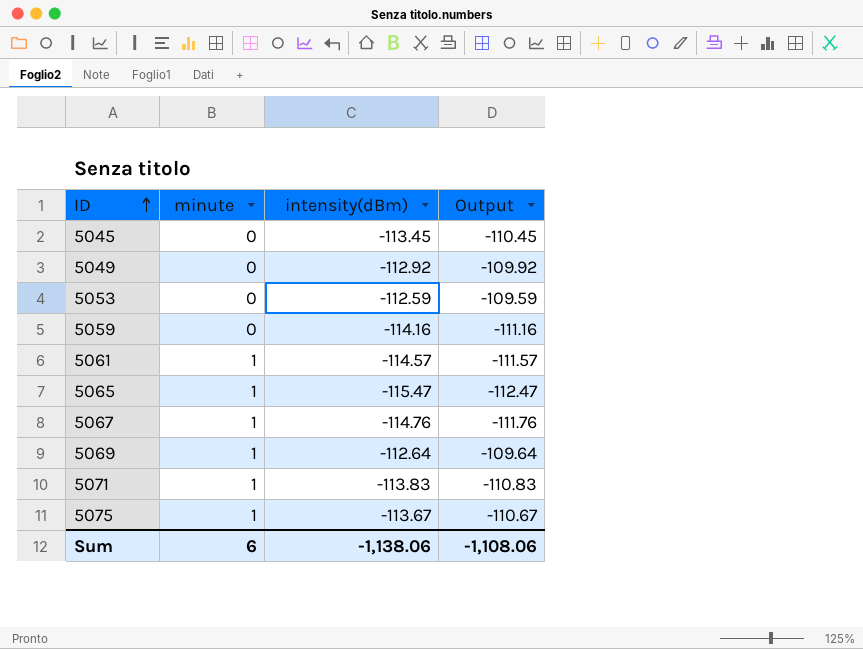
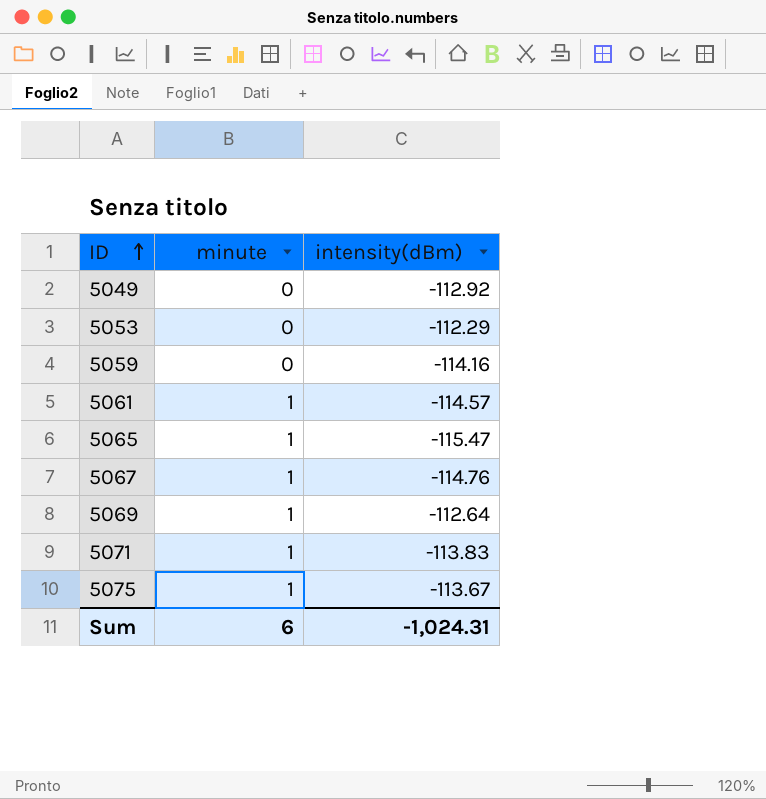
column Output | formula: [intensity(dBm)] + 3 -> none
row 5045: 0 | -113.45 | -110.45 -> none
5053 | intensity(dBm): -112.59 -> -112.29
Sum | intensity(dBm): -1,138.06 -> -1,024.31

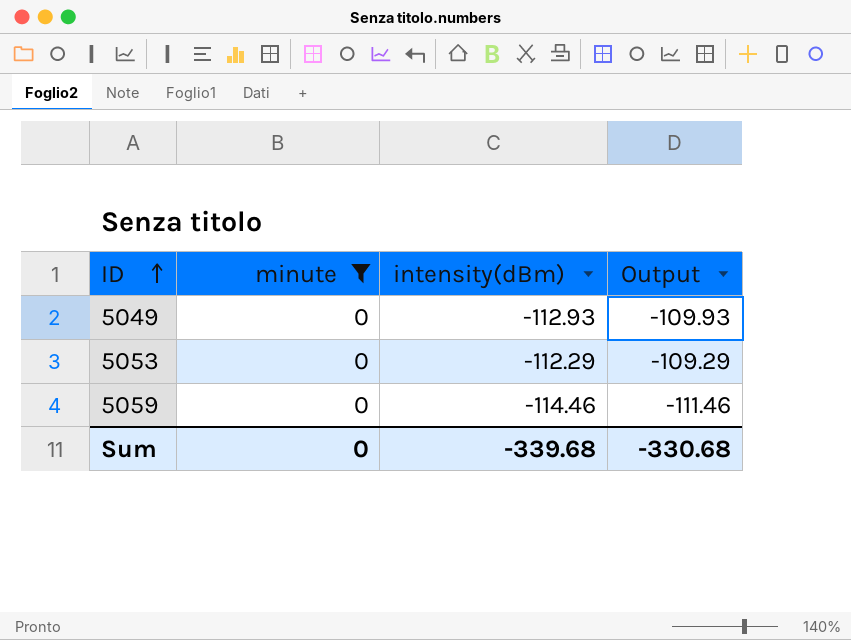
filter: none -> minute = 0
column Output | formula: none -> [intensity(dBm)] + 3
5049 | intensity(dBm): -112.92 -> -112.93
5059 | intensity(dBm): -114.16 -> -114.46
Sum | minute: 6 -> 0
Sum | intensity(dBm): -1,024.31 -> -339.68

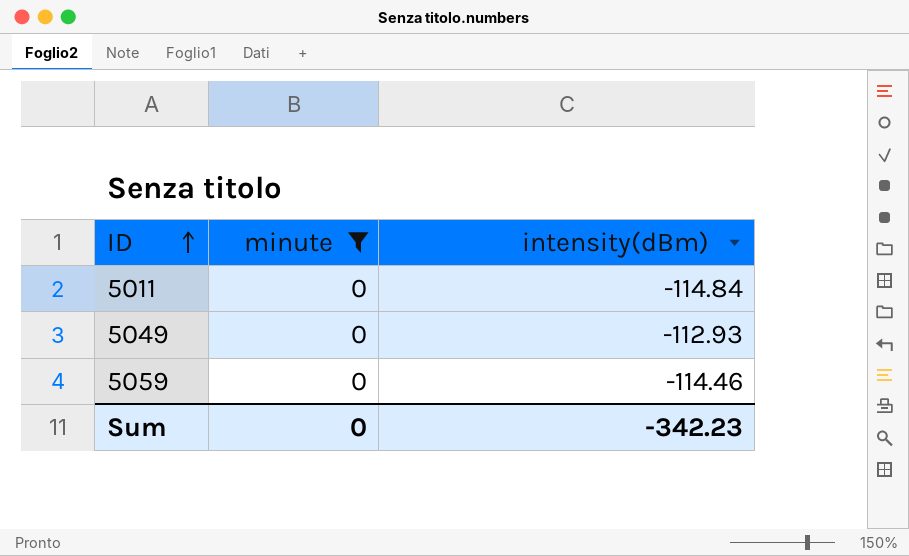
column Output | formula: [intensity(dBm)] + 3 -> none
row 5053: 0 | -112.29 | -109.29 -> none
row 5011: none -> 0 | -114.84
Sum | intensity(dBm): -339.68 -> -342.23

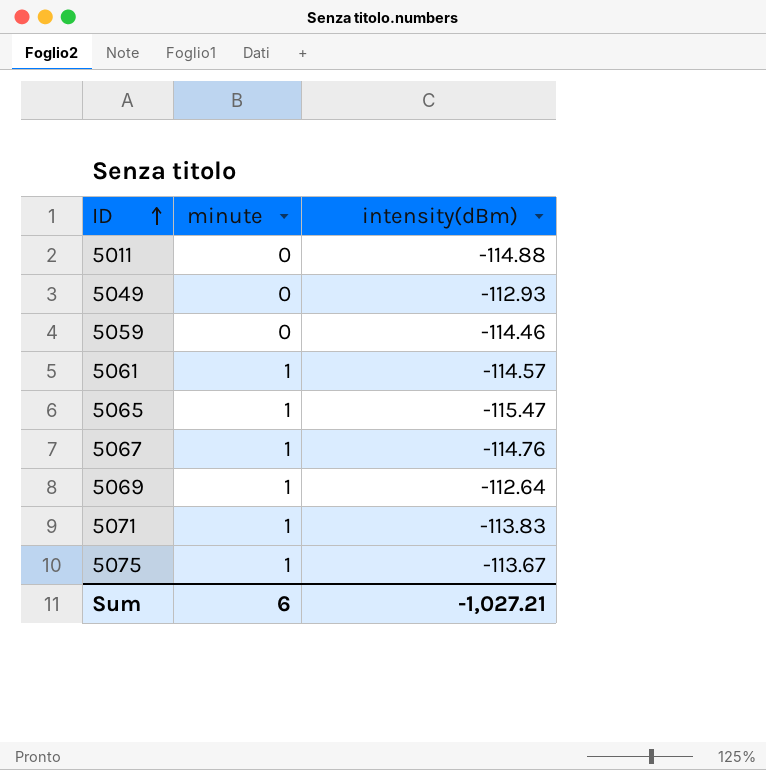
filter: minute = 0 -> none
5011 | intensity(dBm): -114.84 -> -114.88
Sum | minute: 0 -> 6
Sum | intensity(dBm): -342.23 -> -1,027.21

